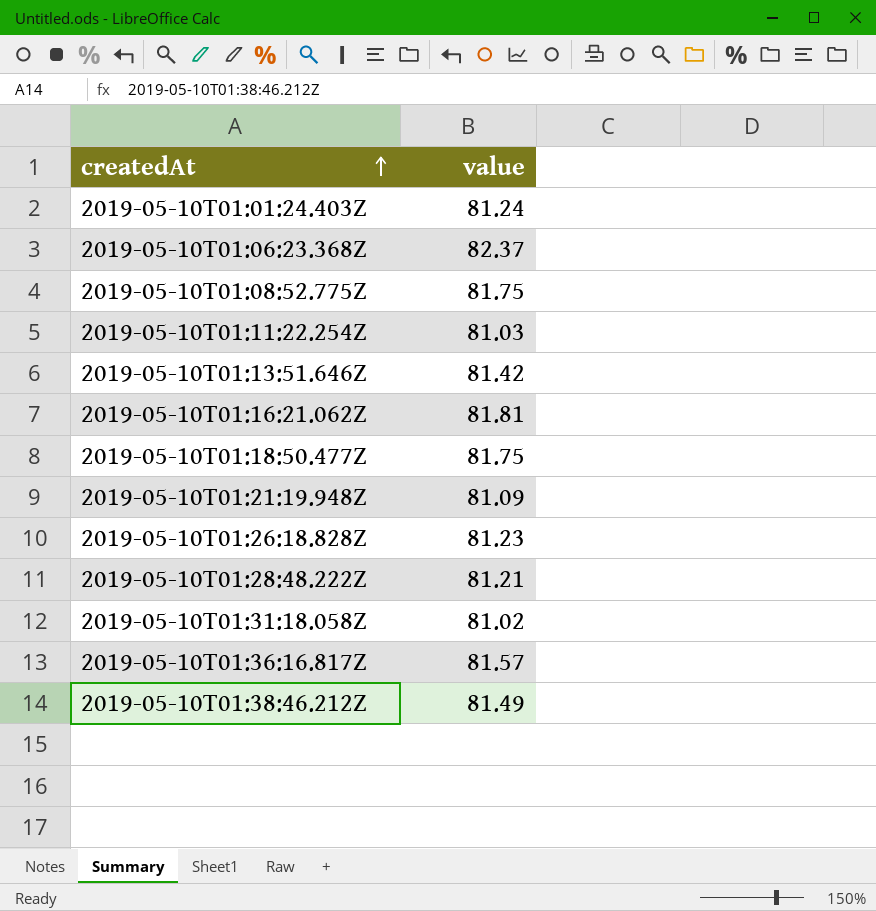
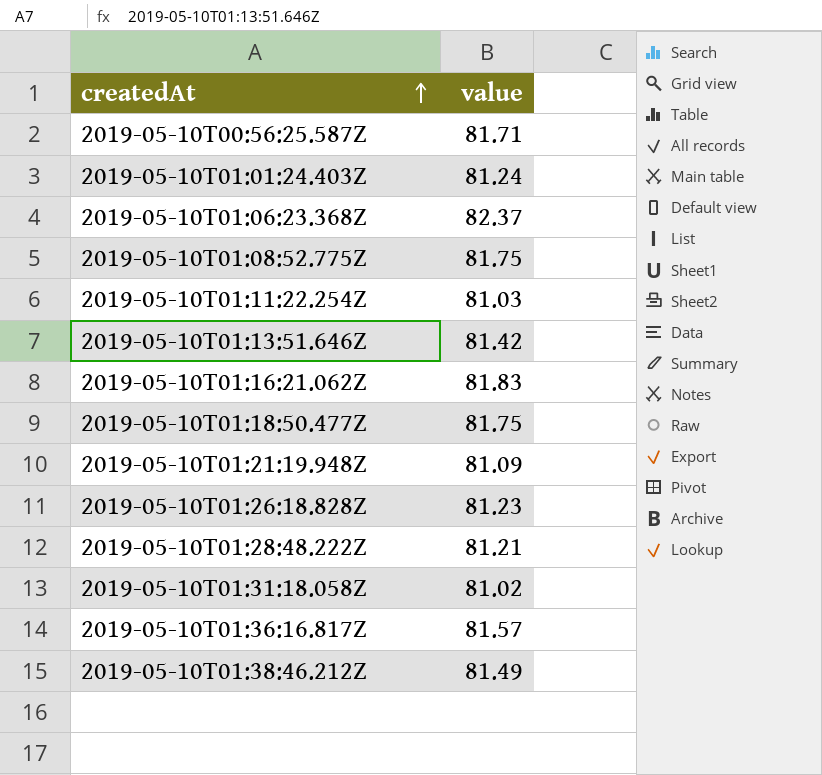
row 2019-05-10T00:56:25.587Z: none -> 81.71
2019-05-10T01:16:21.062Z | value: 81.81 -> 81.83

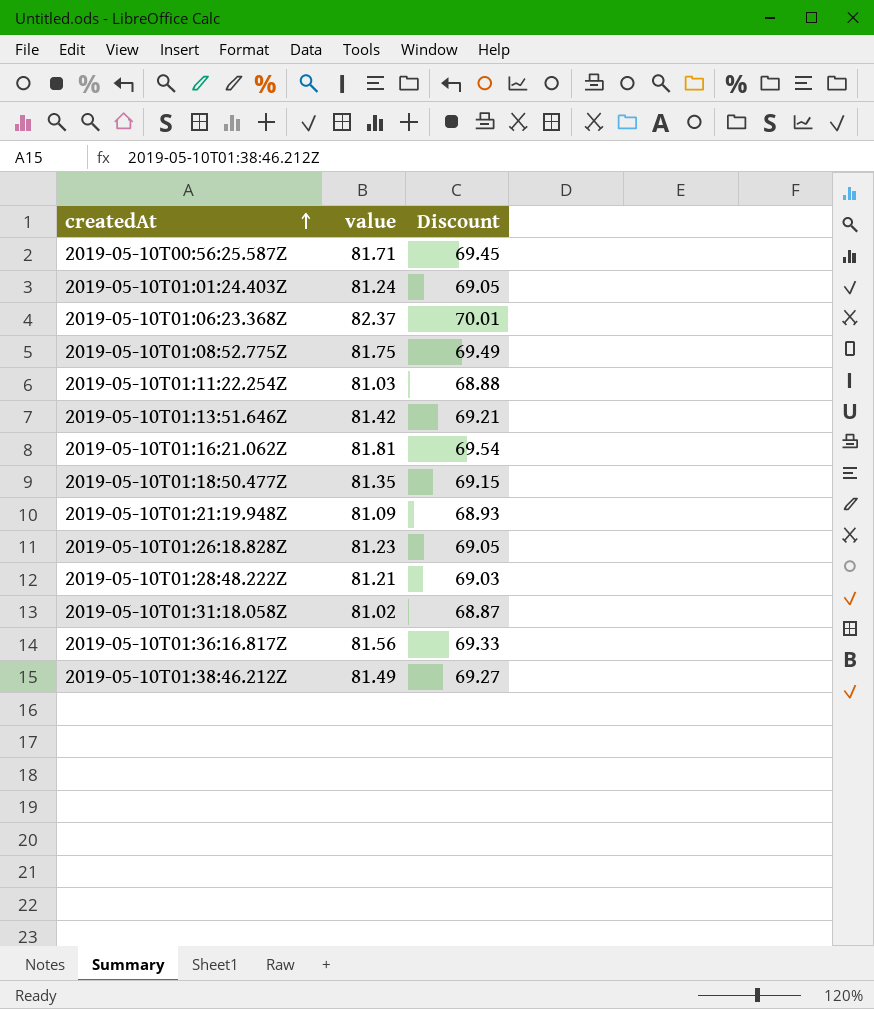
column Discount | formula: none -> [value] * 0.85
2019-05-10T01:16:21.062Z | value: 81.83 -> 81.81
2019-05-10T01:18:50.477Z | value: 81.75 -> 81.35
2019-05-10T01:36:16.817Z | value: 81.57 -> 81.56

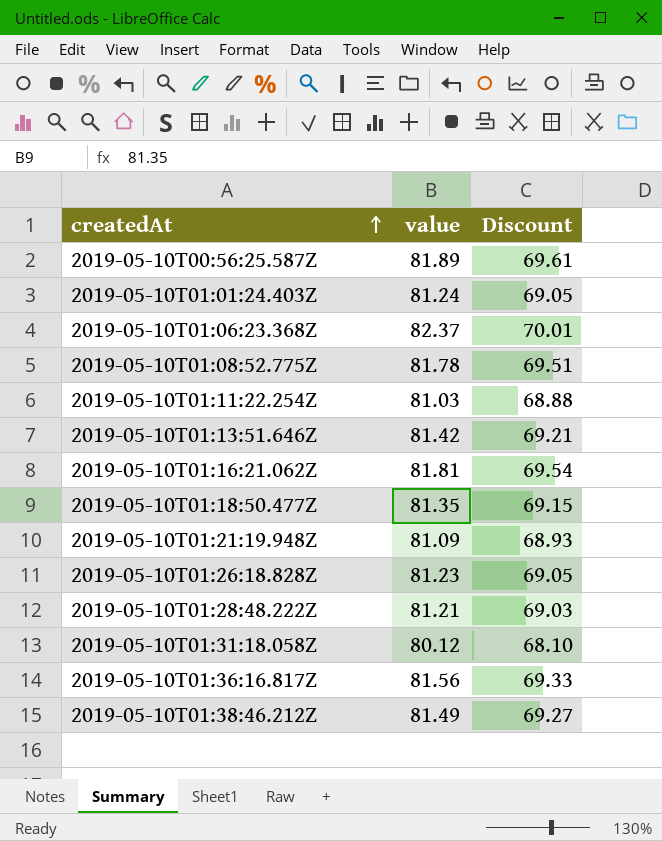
2019-05-10T00:56:25.587Z | value: 81.71 -> 81.89
2019-05-10T00:56:25.587Z | Discount: 69.45 -> 69.61
2019-05-10T01:08:52.775Z | value: 81.75 -> 81.78
2019-05-10T01:08:52.775Z | Discount: 69.49 -> 69.51
2019-05-10T01:31:18.058Z | value: 81.02 -> 80.12
2019-05-10T01:31:18.058Z | Discount: 68.87 -> 68.10

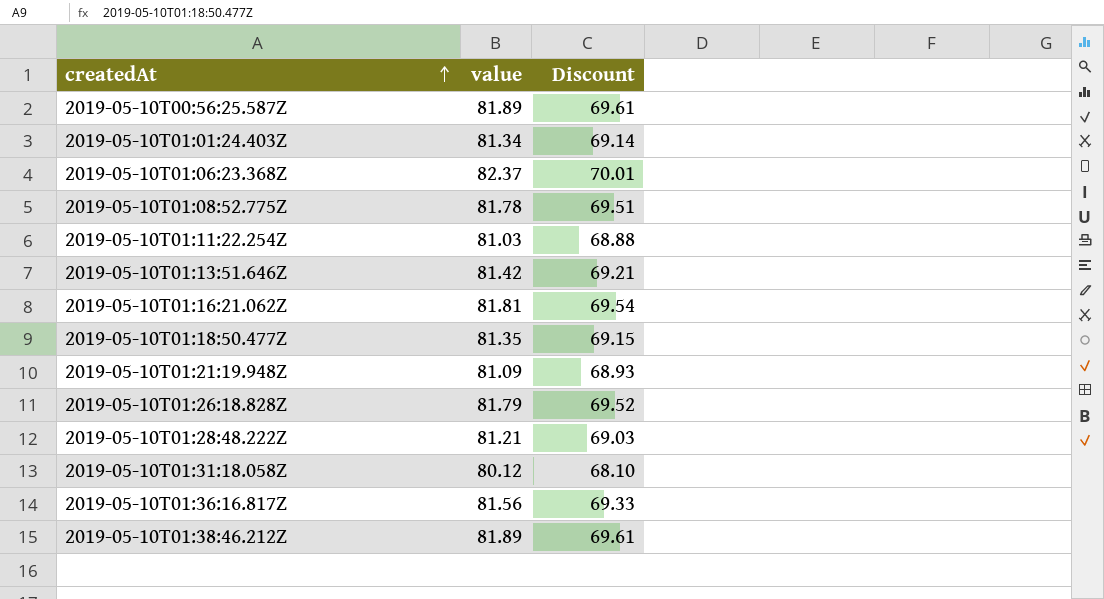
2019-05-10T01:01:24.403Z | value: 81.24 -> 81.34
2019-05-10T01:01:24.403Z | Discount: 69.05 -> 69.14
2019-05-10T01:26:18.828Z | value: 81.23 -> 81.79
2019-05-10T01:26:18.828Z | Discount: 69.05 -> 69.52
2019-05-10T01:38:46.212Z | value: 81.49 -> 81.89
2019-05-10T01:38:46.212Z | Discount: 69.27 -> 69.61

